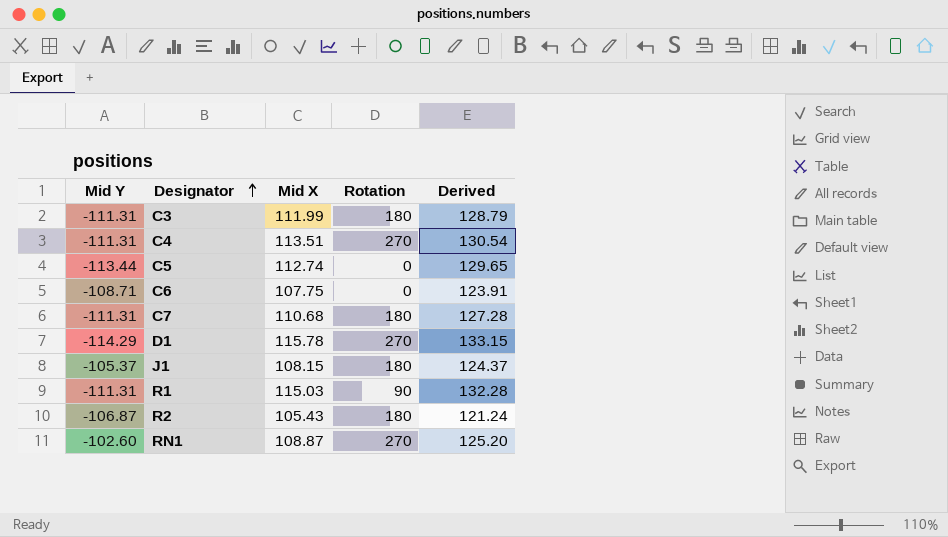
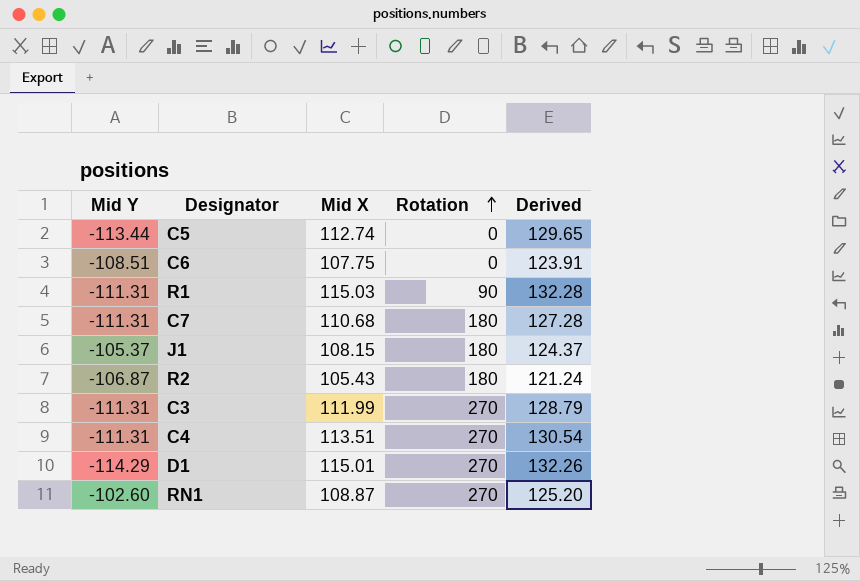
row order: Designator ascending -> Rotation ascending
C6 | Mid Y: -108.71 -> -108.51
C3 | Rotation: 180 -> 270
D1 | Mid X: 115.78 -> 115.01
D1 | Derived: 133.15 -> 132.26

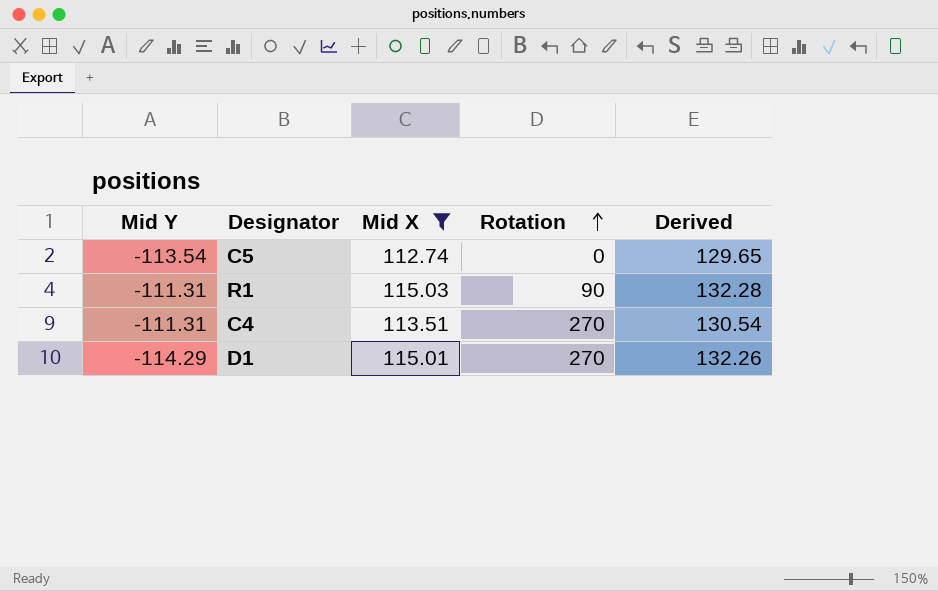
filter: none -> Mid X >= 112.74
C5 | Mid Y: -113.44 -> -113.54

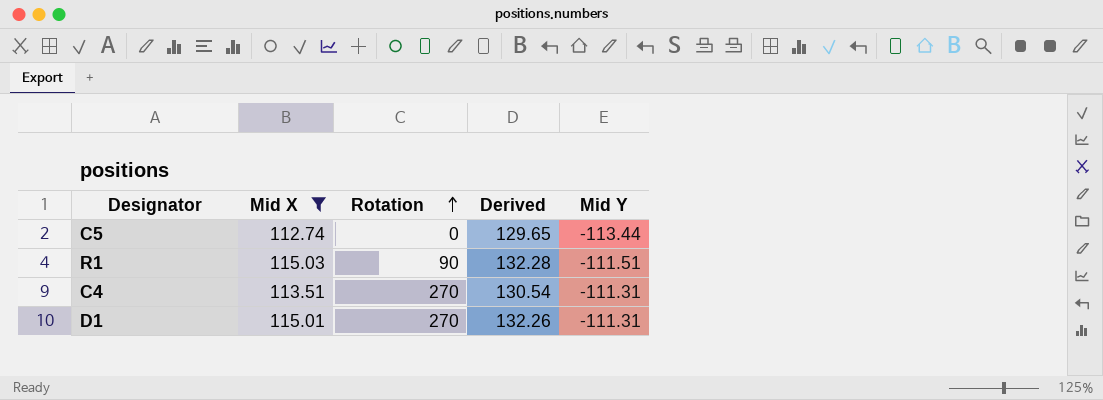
column Mid Y | position: 1 -> 5
C5 | Mid Y: -113.54 -> -113.44
R1 | Mid Y: -111.31 -> -111.51
D1 | Mid Y: -114.29 -> -111.31

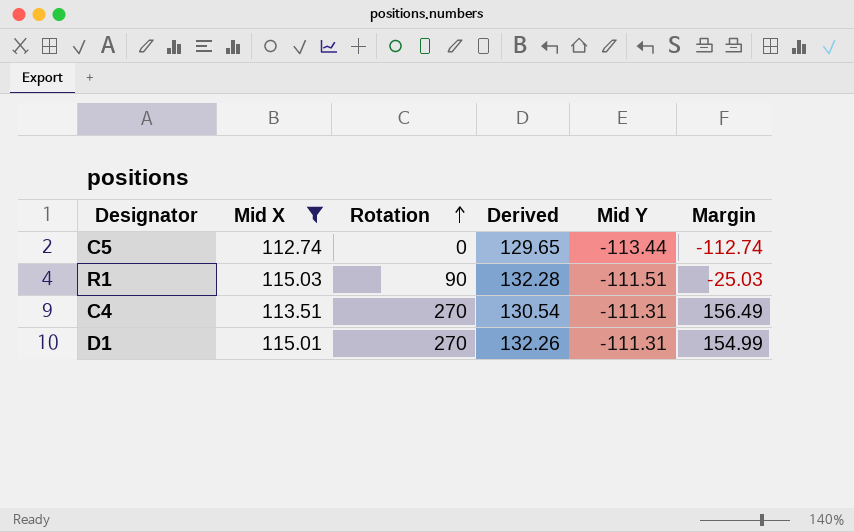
column Margin | formula: none -> [Rotation] - [Mid X]

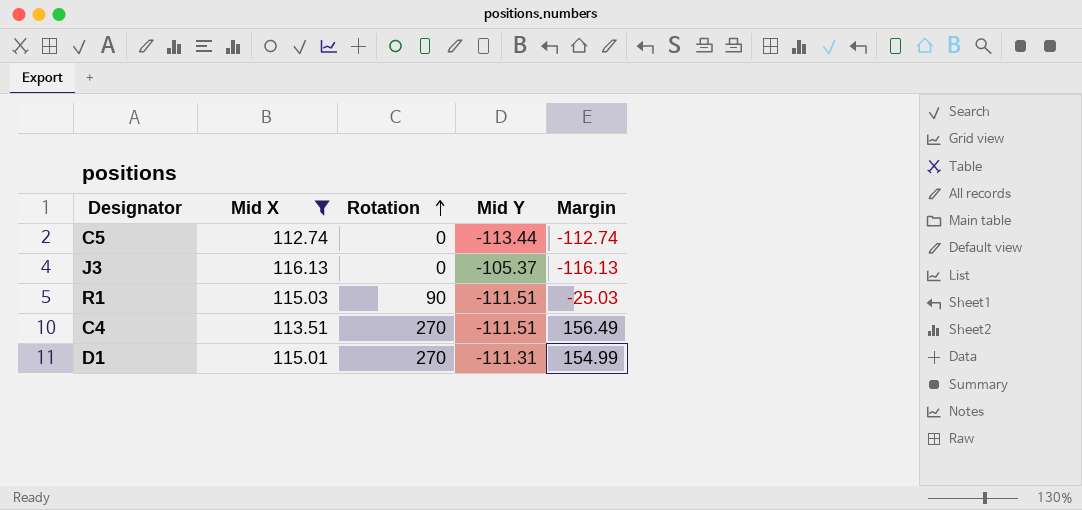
column Derived | formula: [Mid X] * 1.15 -> none
row J3: none -> 116.13 | 0 | -105.37 | -116.13
C4 | Mid Y: -111.31 -> -111.51

